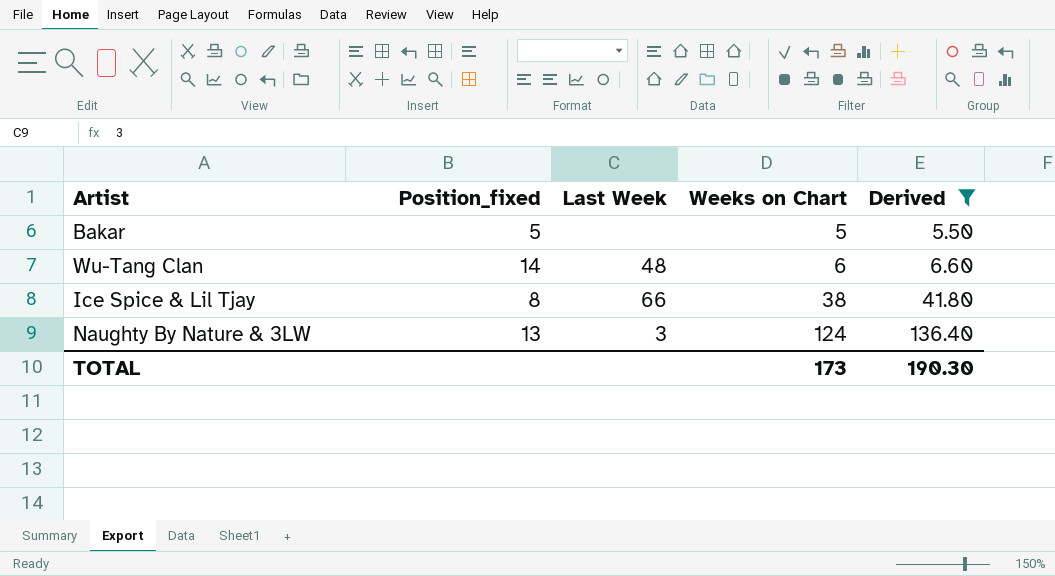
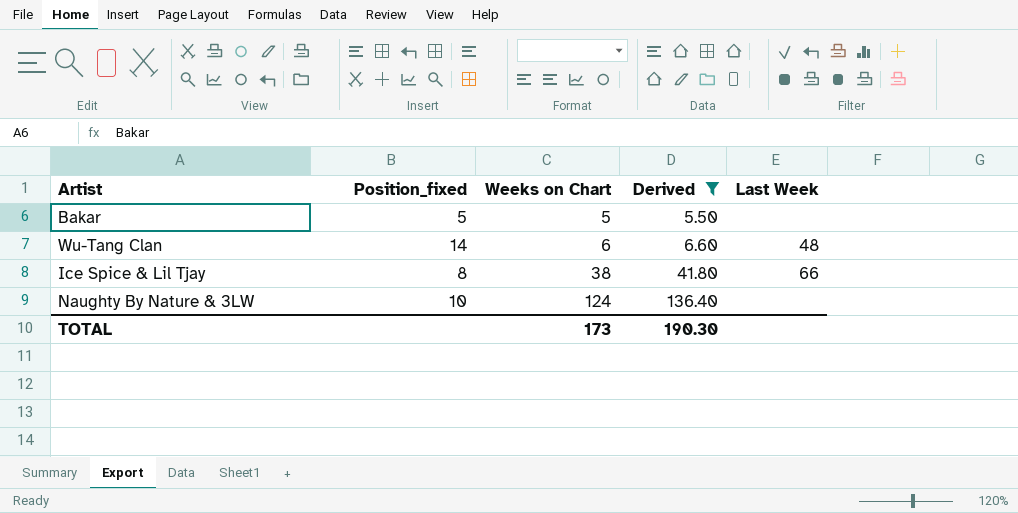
column Last Week | position: 3 -> 5
Naughty By Nature & 3LW | Position_fixed: 13 -> 10
Naughty By Nature & 3LW | Last Week: 3 -> none

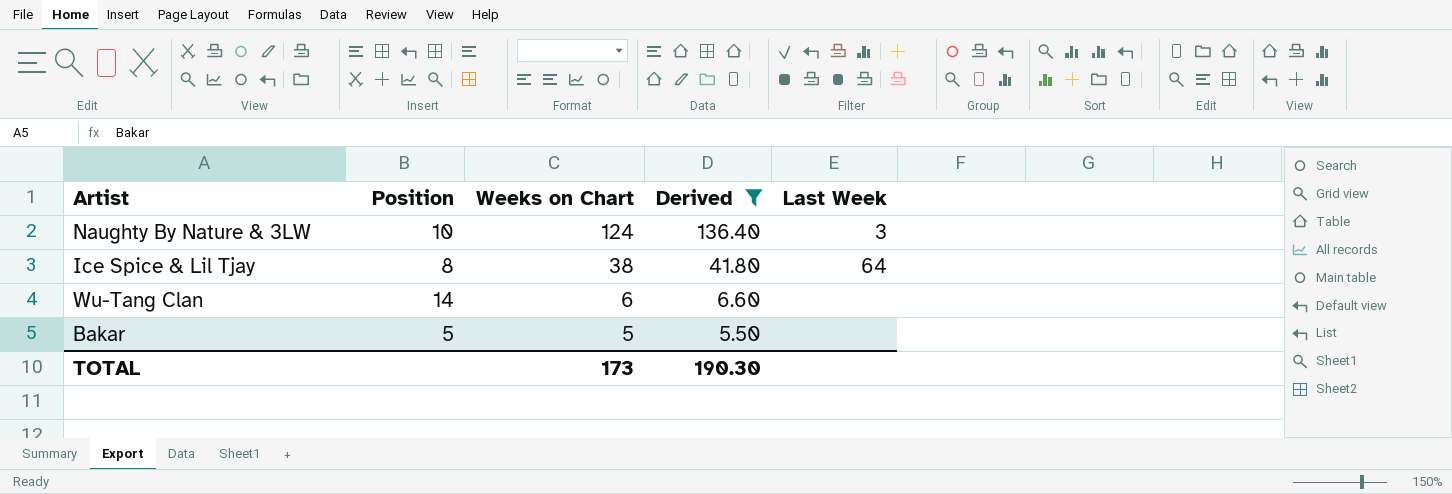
row order: Weeks on Chart ascending -> Weeks on Chart descending
column name: Position_fixed -> Position
Naughty By Nature & 3LW | Last Week: none -> 3
Ice Spice & Lil Tjay | Last Week: 66 -> 64
Wu-Tang Clan | Last Week: 48 -> none

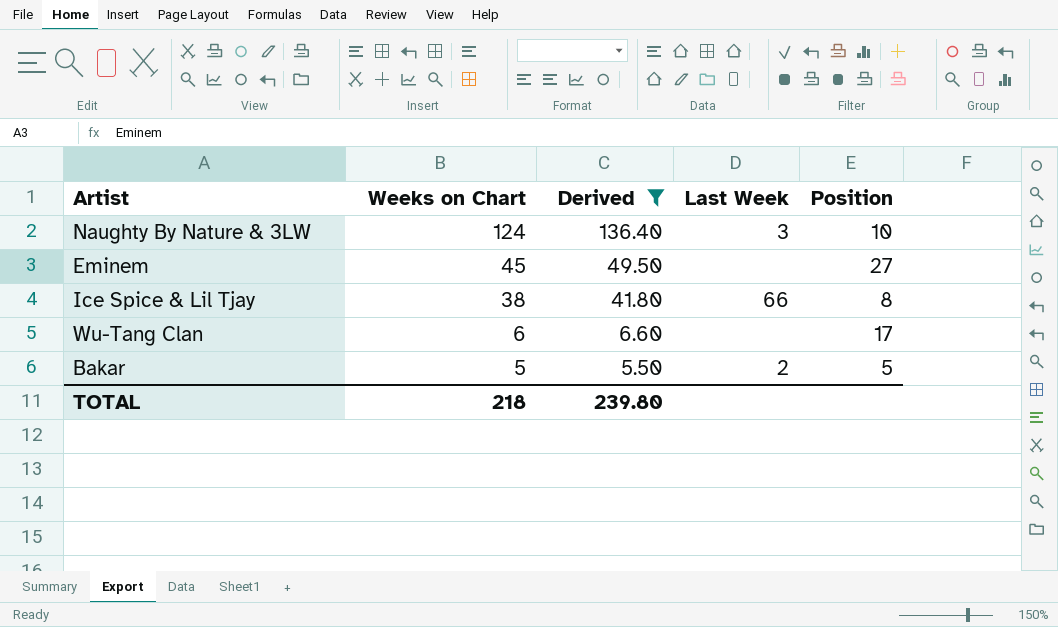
column Position | position: 2 -> 5
row Eminem: none -> 45 | 49.50 | none | 27
Ice Spice & Lil Tjay | Last Week: 64 -> 66
Wu-Tang Clan | Position: 14 -> 17
Bakar | Last Week: none -> 2
TOTAL | Weeks on Chart: 173 -> 218
TOTAL | Derived: 190.30 -> 239.80

